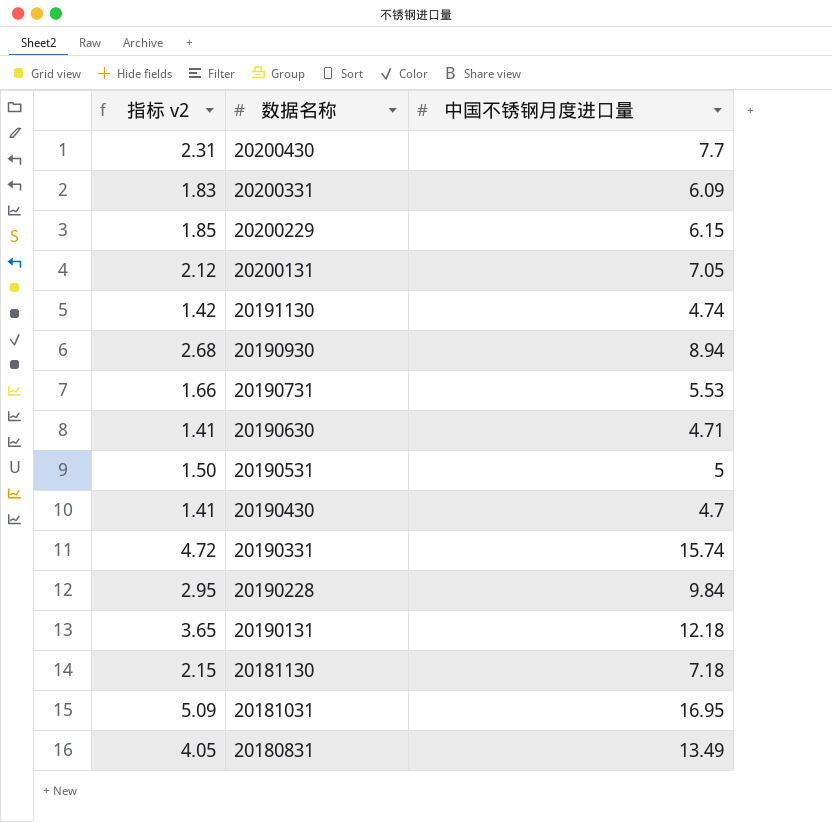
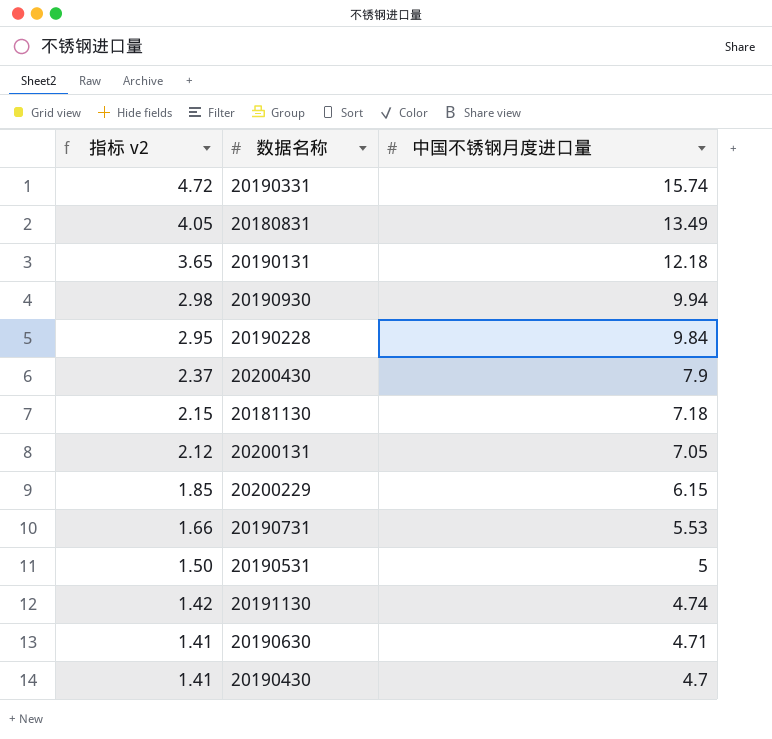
row order: 数据名称 descending -> 指标 v2 descending
row 20200331: 1.83 | 6.09 -> none
row 20181031: 5.09 | 16.95 -> none
20190930 | 指标 v2: 2.68 -> 2.98
20190930 | 中国不锈钢月度进口量: 8.94 -> 9.94
20200430 | 指标 v2: 2.31 -> 2.37
20200430 | 中国不锈钢月度进口量: 7.7 -> 7.9

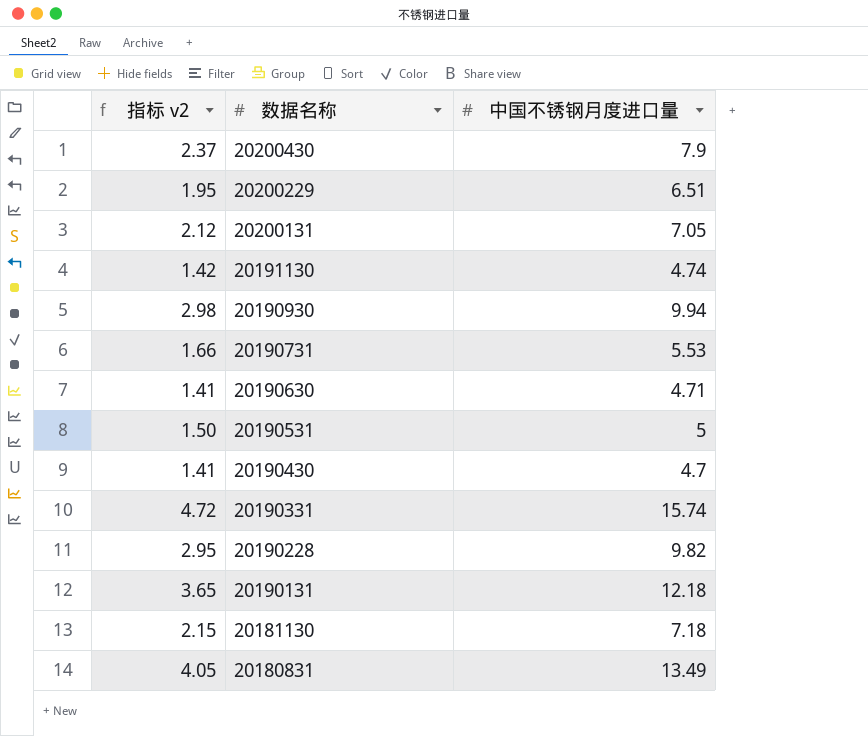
row order: 指标 v2 descending -> 数据名称 descending
20200229 | 指标 v2: 1.85 -> 1.95
20200229 | 中国不锈钢月度进口量: 6.15 -> 6.51
20190228 | 中国不锈钢月度进口量: 9.84 -> 9.82

